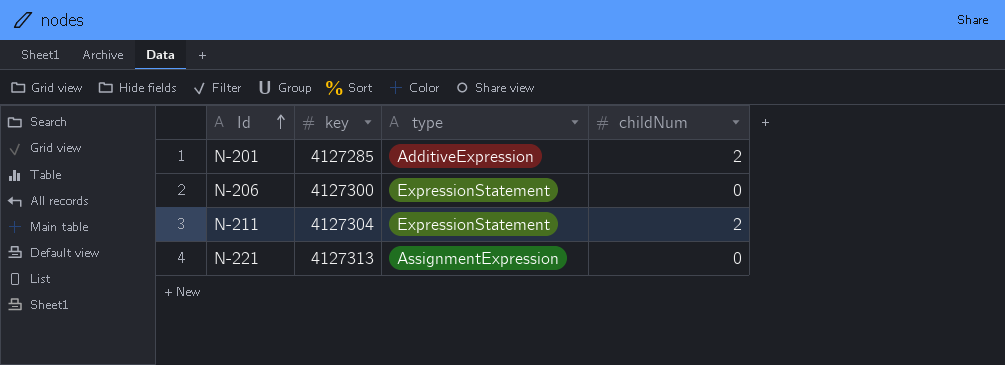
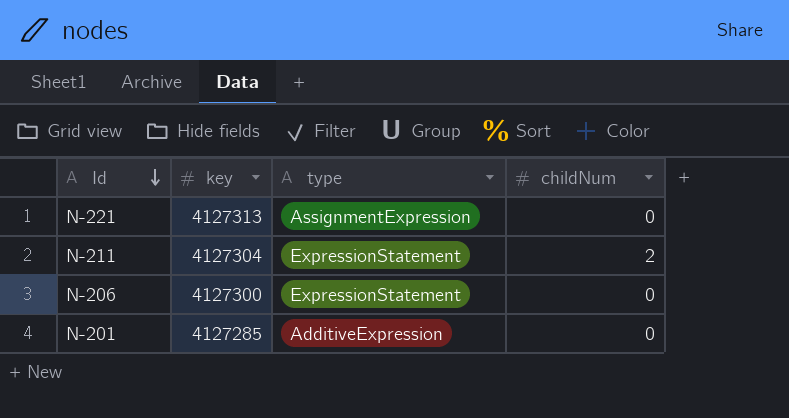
row order: Id ascending -> Id descending
N-201 | childNum: 2 -> 0

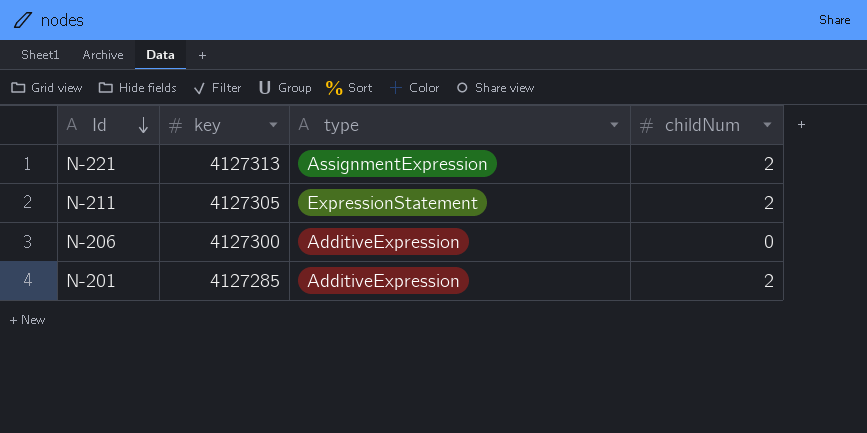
N-221 | childNum: 0 -> 2
N-211 | key: 4127304 -> 4127305
N-206 | type: ExpressionStatement -> AdditiveExpression
N-201 | childNum: 0 -> 2

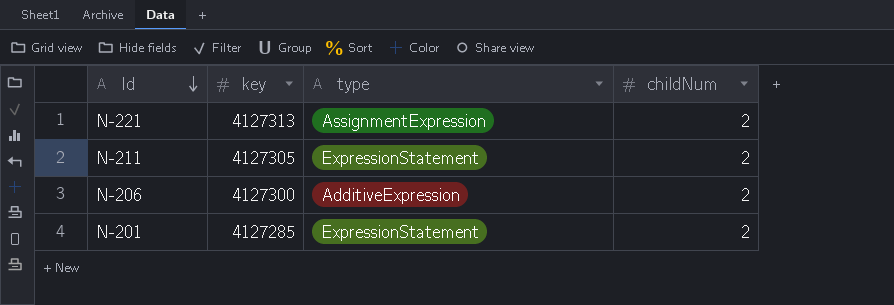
N-206 | childNum: 0 -> 2
N-201 | type: AdditiveExpression -> ExpressionStatement

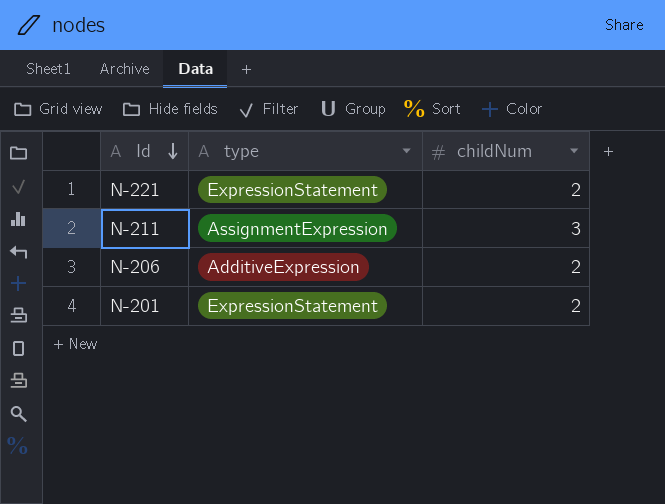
column key | position: 2 -> none
N-221 | type: AssignmentExpression -> ExpressionStatement
N-211 | type: ExpressionStatement -> AssignmentExpression
N-211 | childNum: 2 -> 3

